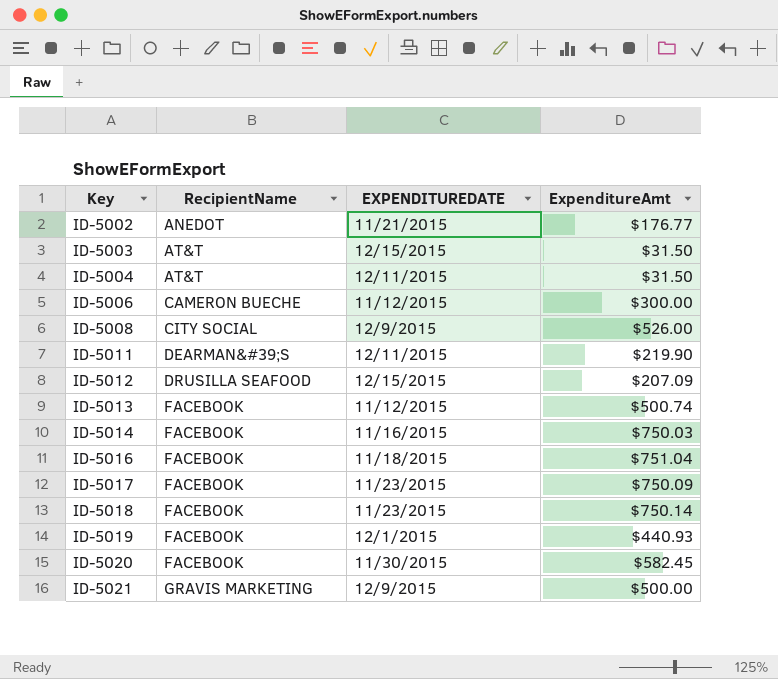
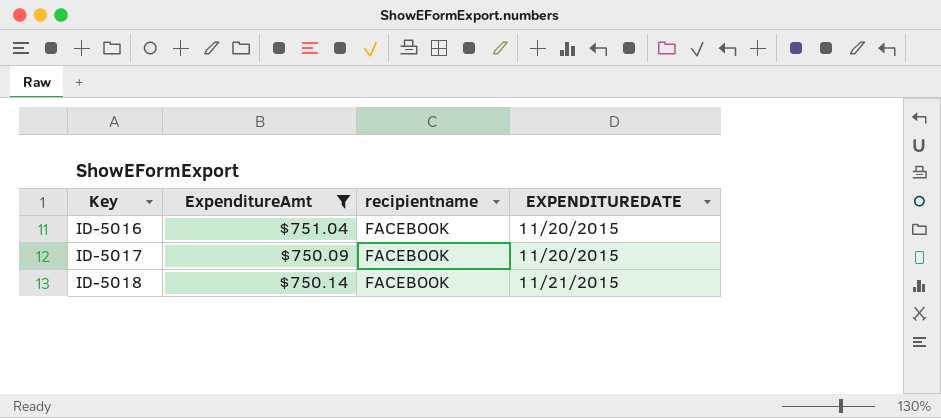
filter: none -> ExpenditureAmt >= $750.09
column ExpenditureAmt | position: 4 -> 2
column name: RecipientName -> recipientname
ID-5016 | EXPENDITUREDATE: 11/18/2015 -> 11/20/2015
ID-5017 | EXPENDITUREDATE: 11/23/2015 -> 11/20/2015
ID-5018 | EXPENDITUREDATE: 11/23/2015 -> 11/21/2015

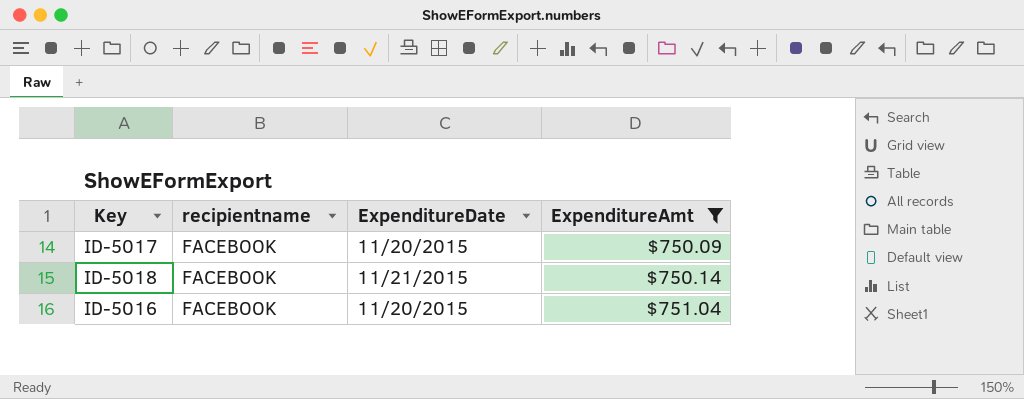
row order: Key ascending -> ExpenditureAmt ascending
column name: EXPENDITUREDATE -> ExpenditureDate
column ExpenditureAmt | position: 2 -> 4

